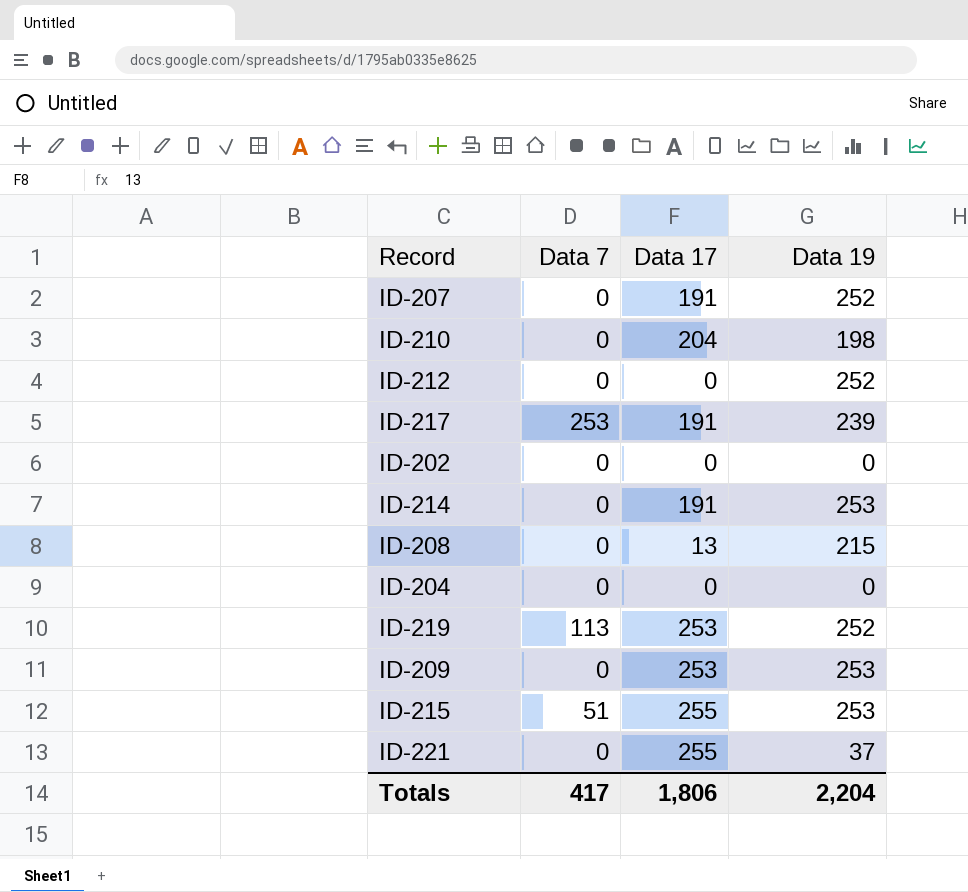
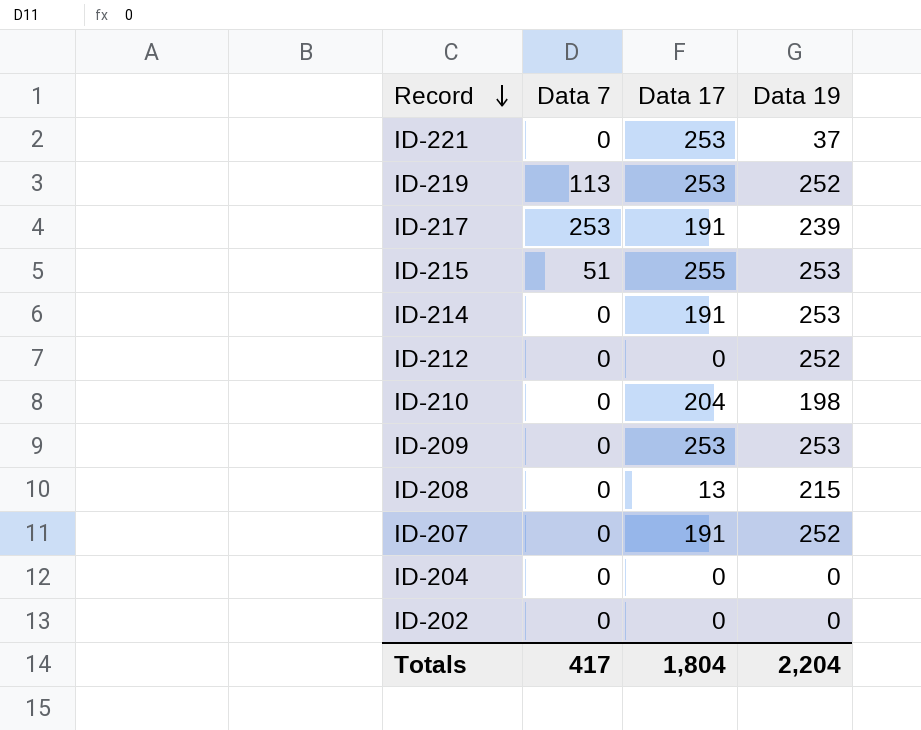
row order: none -> Record descending
ID-221 | Data 17: 255 -> 253
Totals | Data 17: 1,806 -> 1,804

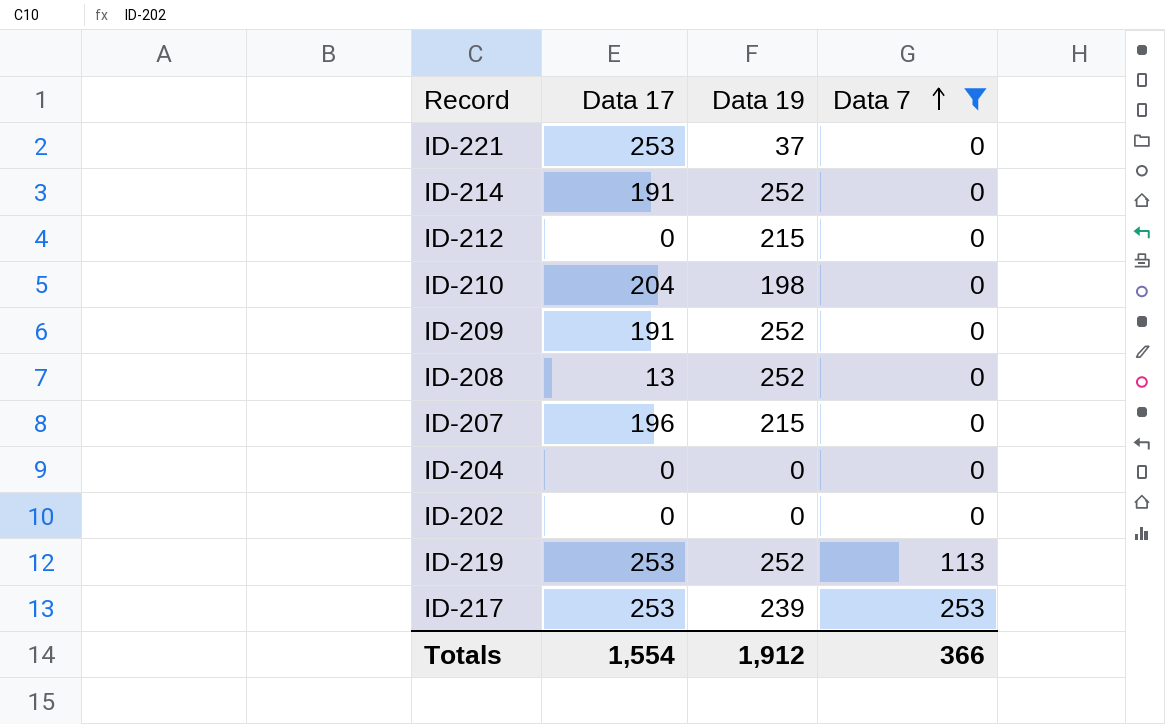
filter: none -> Data 7 != 51
row order: Record descending -> Data 7 ascending
column Data 7 | position: 2 -> 4
ID-214 | Data 19: 253 -> 252
ID-212 | Data 19: 252 -> 215
ID-209 | Data 17: 253 -> 191
ID-209 | Data 19: 253 -> 252
ID-208 | Data 19: 215 -> 252
ID-207 | Data 17: 191 -> 196
ID-207 | Data 19: 252 -> 215
ID-217 | Data 17: 191 -> 253
Totals | Data 17: 1,804 -> 1,554
Totals | Data 19: 2,204 -> 1,912
Totals | Data 7: 417 -> 366

